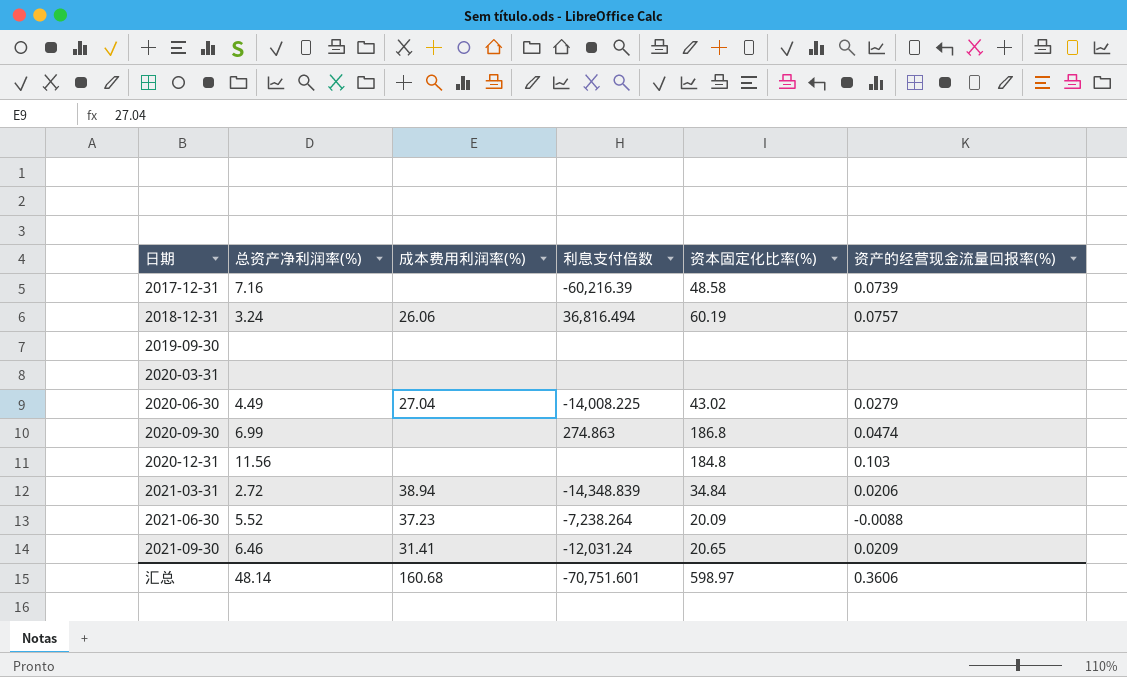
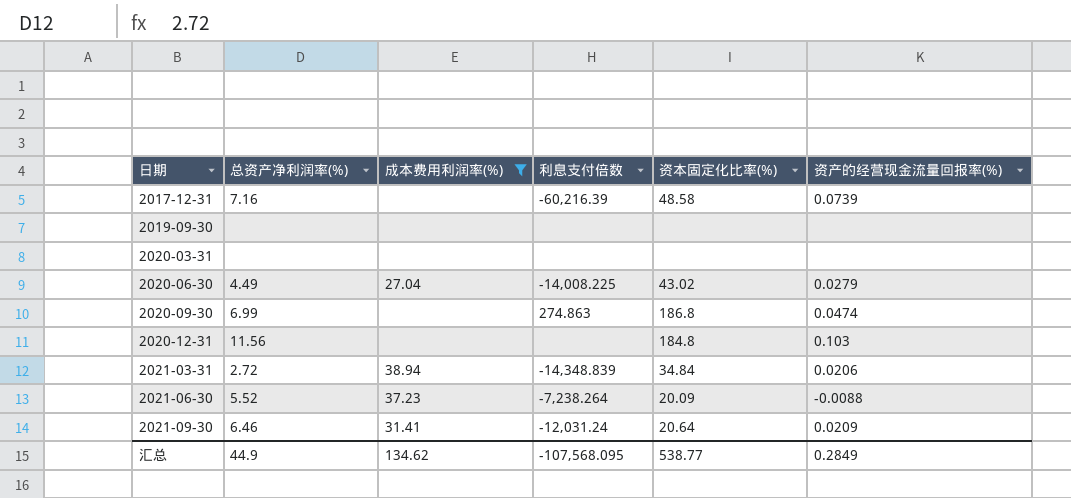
filter: none -> 成本费用利润率(%) != 26.06
2021-09-30 | 资本固定化比率(%): 20.65 -> 20.64
汇总 | 总资产净利润率(%): 48.14 -> 44.9
汇总 | 成本费用利润率(%): 160.68 -> 134.62
汇总 | 利息支付倍数: -70,751.601 -> -107,568.095
汇总 | 资本固定化比率(%): 598.97 -> 538.77
汇总 | 资产的经营现金流量回报率(%): 0.3606 -> 0.2849

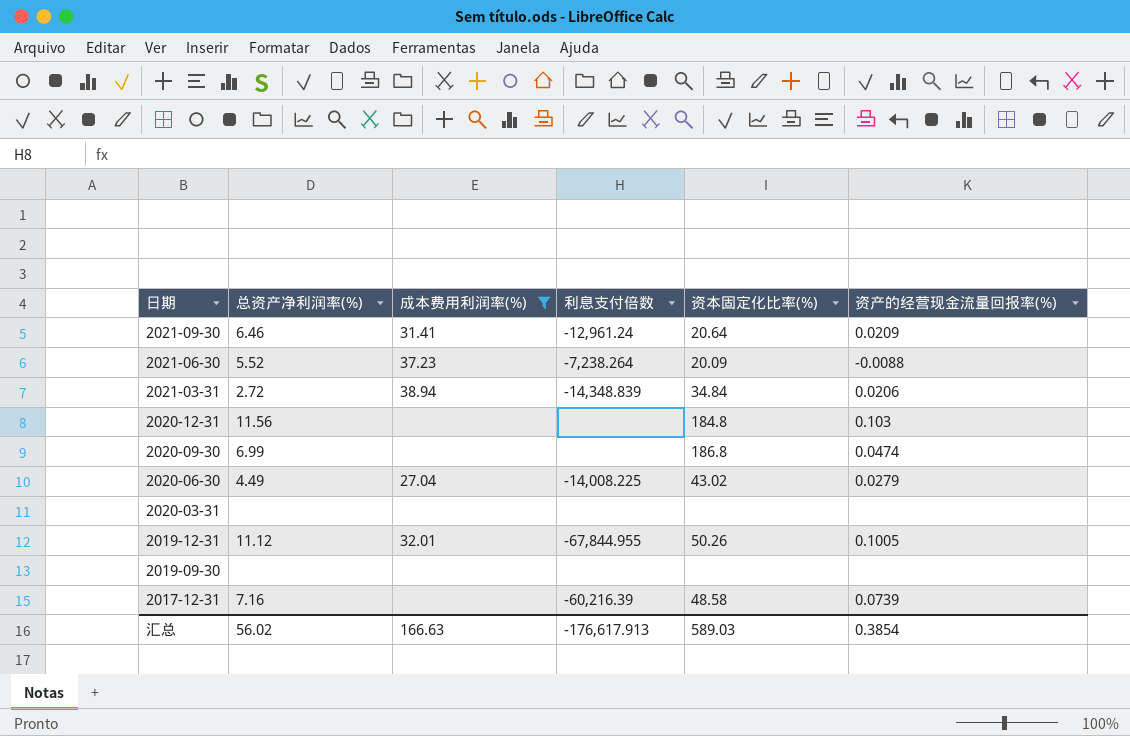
row order: 日期 ascending -> 日期 descending
2021-09-30 | 利息支付倍数: -12,031.24 -> -12,961.24
2020-09-30 | 利息支付倍数: 274.863 -> none
row 2019-12-31: none -> 11.12 | 32.01 | -67,844.955 | 50.26 | 0.1005
汇总 | 总资产净利润率(%): 44.9 -> 56.02
汇总 | 成本费用利润率(%): 134.62 -> 166.63
汇总 | 利息支付倍数: -107,568.095 -> -176,617.913
汇总 | 资本固定化比率(%): 538.77 -> 589.03
汇总 | 资产的经营现金流量回报率(%): 0.2849 -> 0.3854

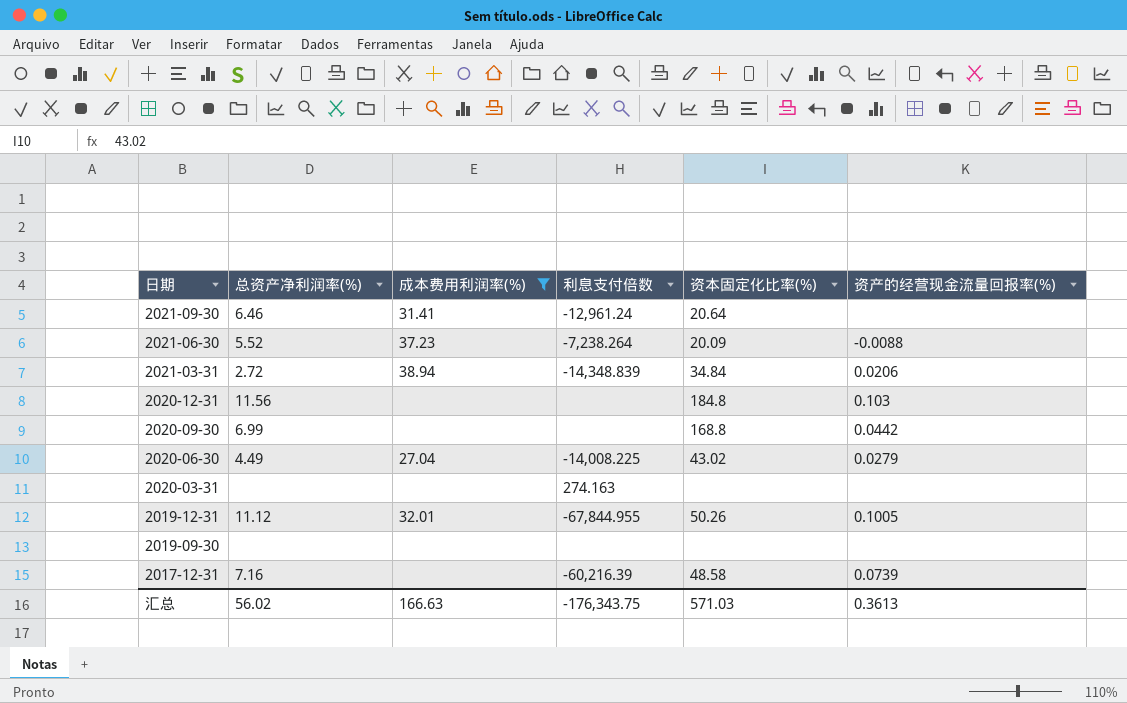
2021-09-30 | 资产的经营现金流量回报率(%): 0.0209 -> none
2020-09-30 | 资本固定化比率(%): 186.8 -> 168.8
2020-09-30 | 资产的经营现金流量回报率(%): 0.0474 -> 0.0442
2020-03-31 | 利息支付倍数: none -> 274.163
汇总 | 利息支付倍数: -176,617.913 -> -176,343.75
汇总 | 资本固定化比率(%): 589.03 -> 571.03
汇总 | 资产的经营现金流量回报率(%): 0.3854 -> 0.3613

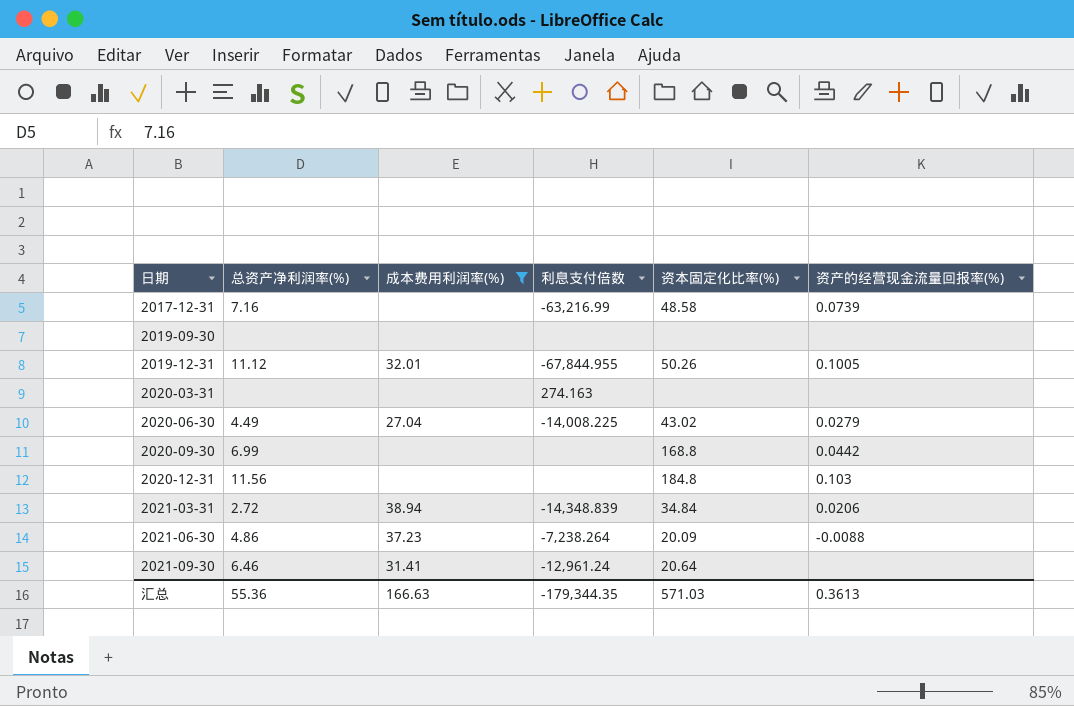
row order: 日期 descending -> 日期 ascending
2017-12-31 | 利息支付倍数: -60,216.39 -> -63,216.99
2021-06-30 | 总资产净利润率(%): 5.52 -> 4.86
汇总 | 总资产净利润率(%): 56.02 -> 55.36
汇总 | 利息支付倍数: -176,343.75 -> -179,344.35

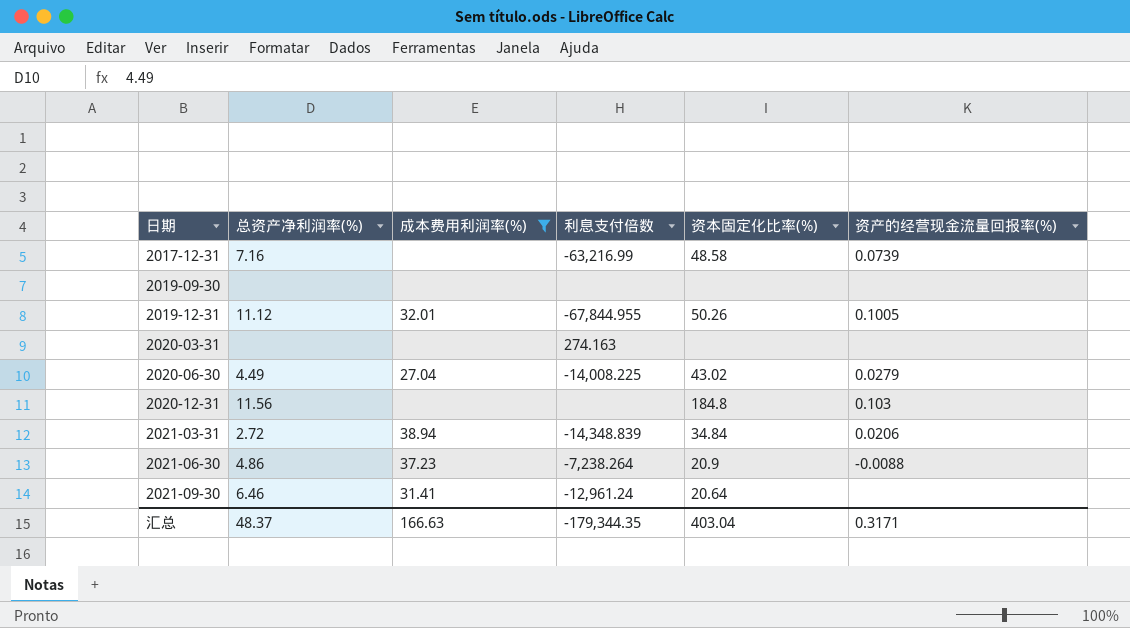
row 2020-09-30: 6.99 | none | none | 168.8 | 0.0442 -> none
2021-06-30 | 资本固定化比率(%): 20.09 -> 20.9
汇总 | 总资产净利润率(%): 55.36 -> 48.37
汇总 | 资本固定化比率(%): 571.03 -> 403.04
汇总 | 资产的经营现金流量回报率(%): 0.3613 -> 0.3171

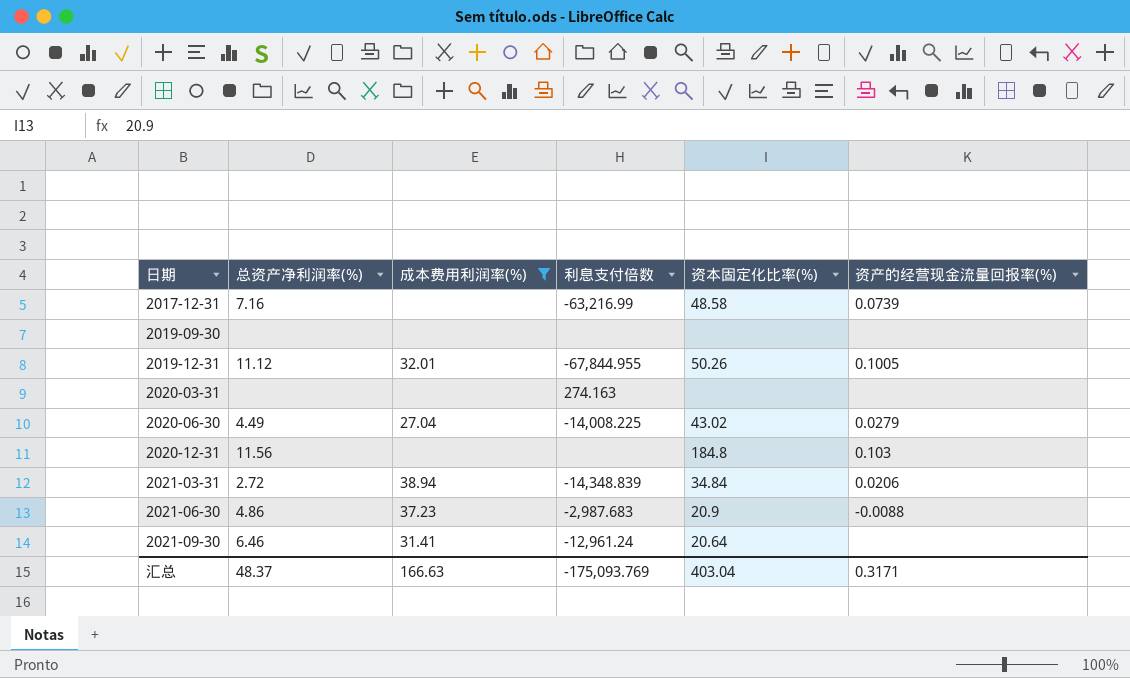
2021-06-30 | 利息支付倍数: -7,238.264 -> -2,987.683
汇总 | 利息支付倍数: -179,344.35 -> -175,093.769

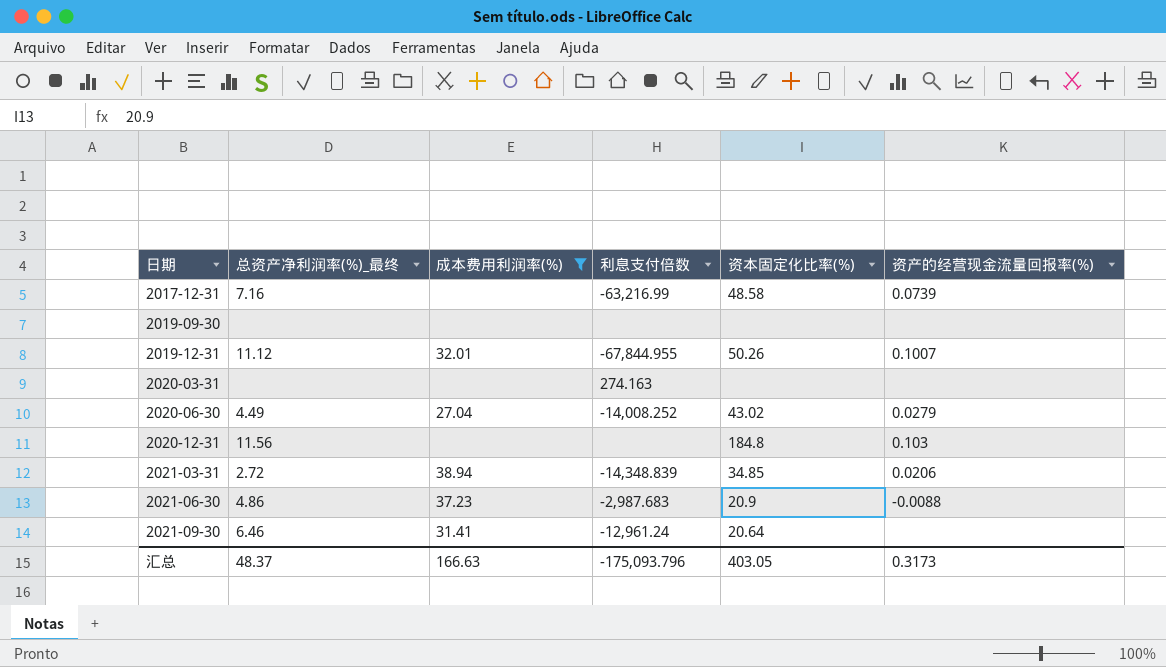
column name: 总资产净利润率(%) -> 总资产净利润率(%)_最终
2019-12-31 | 资产的经营现金流量回报率(%): 0.1005 -> 0.1007
2020-06-30 | 利息支付倍数: -14,008.225 -> -14,008.252
2021-03-31 | 资本固定化比率(%): 34.84 -> 34.85
汇总 | 利息支付倍数: -175,093.769 -> -175,093.796
汇总 | 资本固定化比率(%): 403.04 -> 403.05
汇总 | 资产的经营现金流量回报率(%): 0.3171 -> 0.3173

